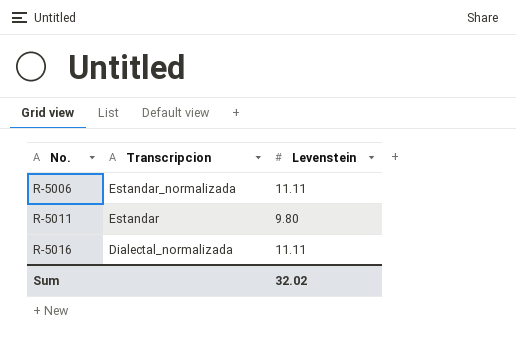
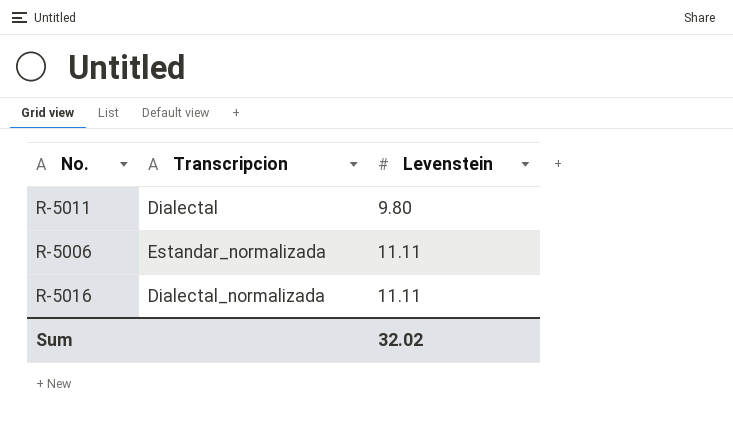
row order: No. ascending -> Levenstein ascending
R-5011 | Transcripcion: Estandar -> Dialectal

